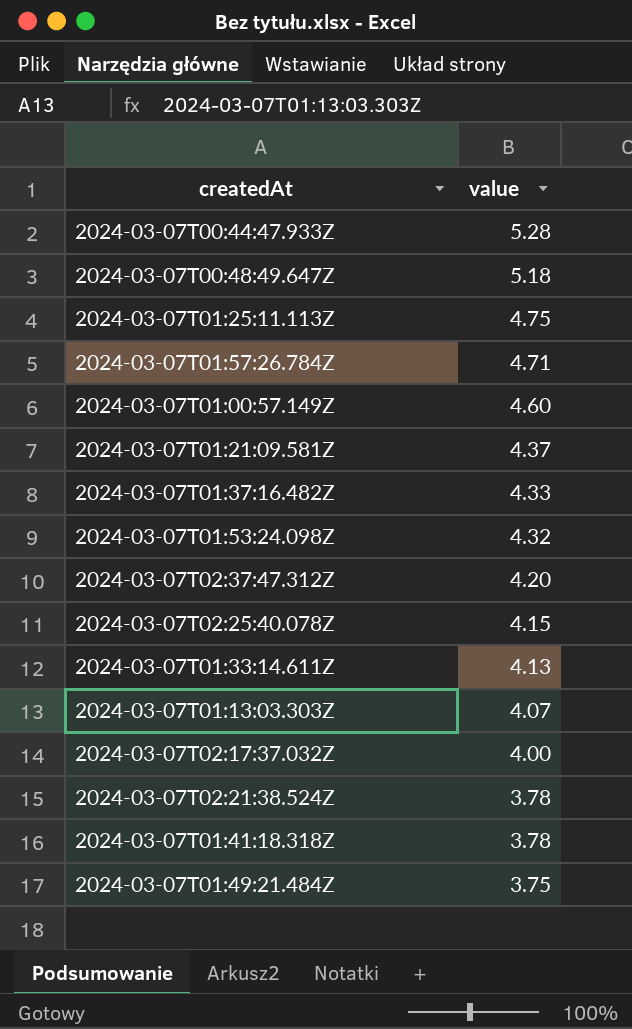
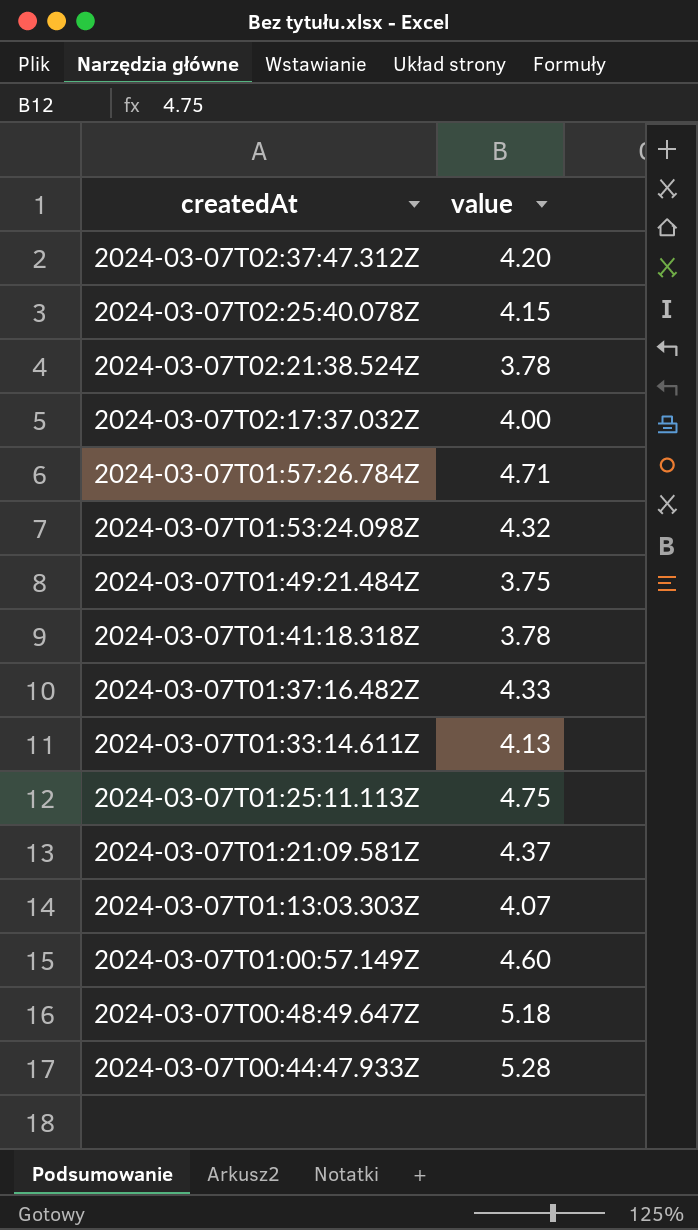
row order: value descending -> createdAt descending

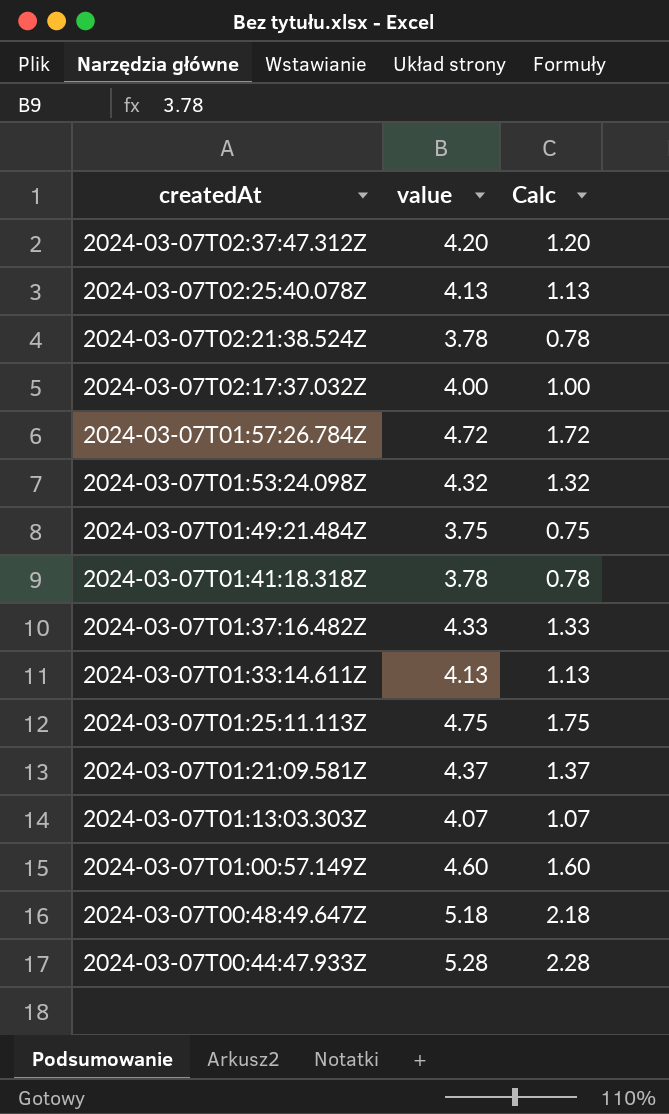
column Calc | formula: none -> [value] - 3
2024-03-07T02:25:40.078Z | value: 4.15 -> 4.13
2024-03-07T01:57:26.784Z | value: 4.71 -> 4.72

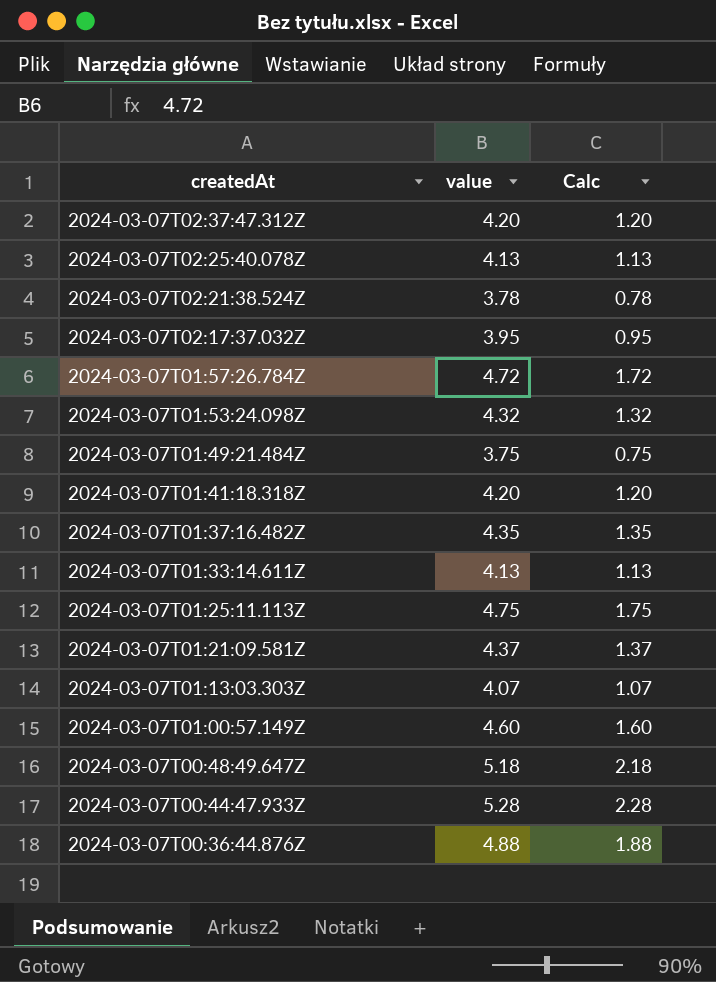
2024-03-07T02:17:37.032Z | value: 4.00 -> 3.95
2024-03-07T02:17:37.032Z | Calc: 1.00 -> 0.95
2024-03-07T01:41:18.318Z | value: 3.78 -> 4.20
2024-03-07T01:41:18.318Z | Calc: 0.78 -> 1.20
2024-03-07T01:37:16.482Z | value: 4.33 -> 4.35
2024-03-07T01:37:16.482Z | Calc: 1.33 -> 1.35
row 2024-03-07T00:36:44.876Z: none -> 4.88 | 1.88

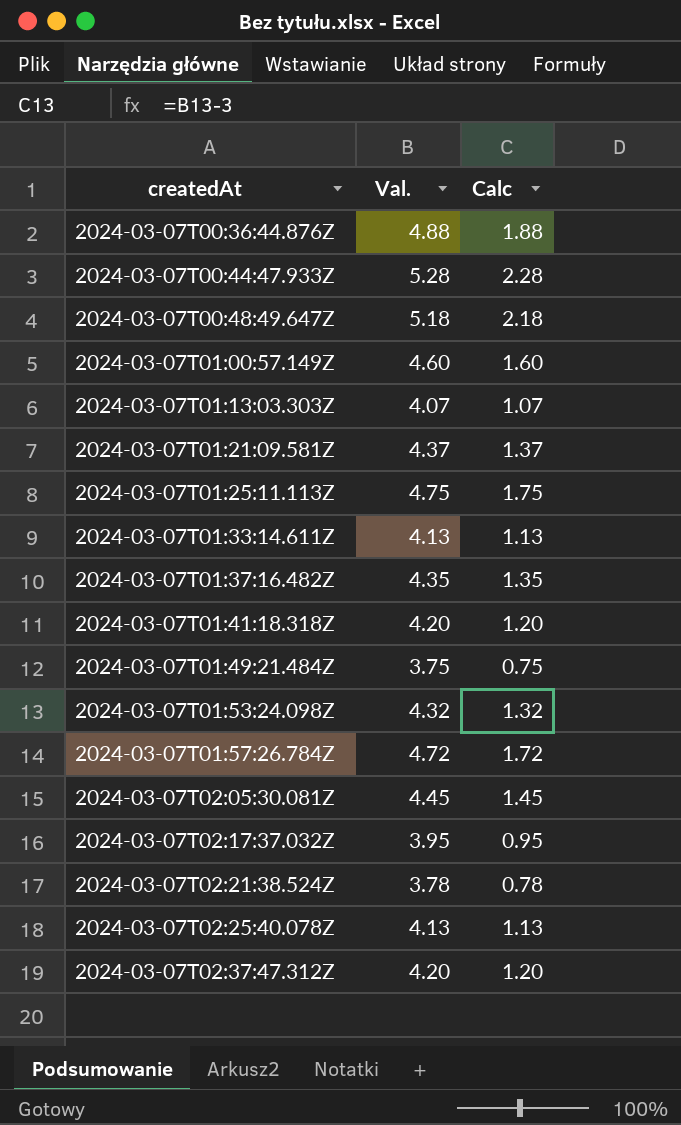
row order: createdAt descending -> createdAt ascending
column name: value -> Val.
row 2024-03-07T02:05:30.081Z: none -> 4.45 | 1.45

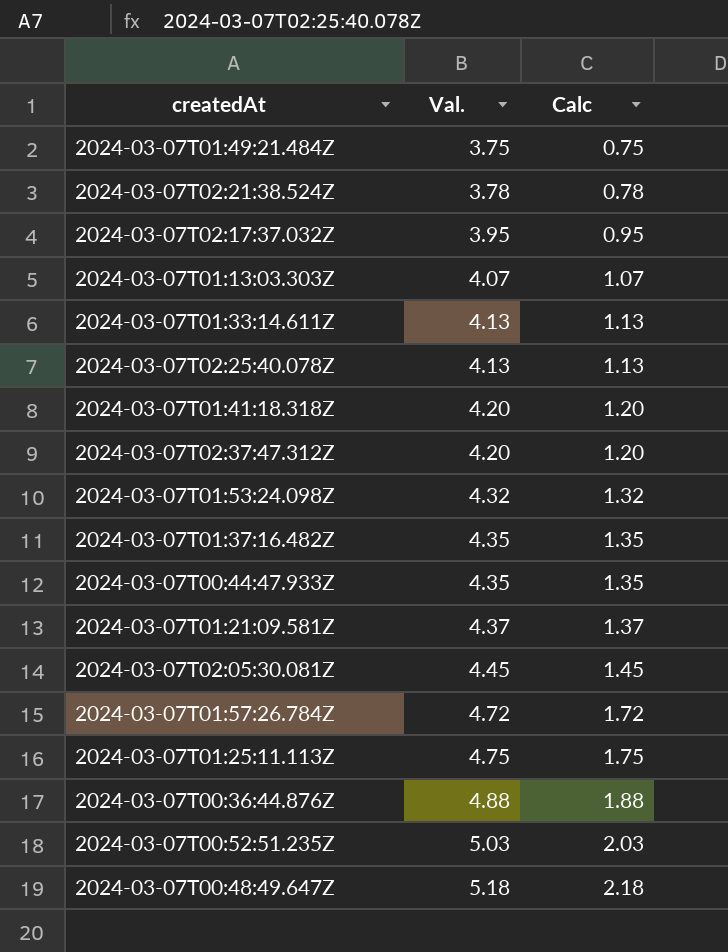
row order: createdAt ascending -> Val. ascending
row 2024-03-07T01:00:57.149Z: 4.60 | 1.60 -> none
2024-03-07T00:44:47.933Z | Val.: 5.28 -> 4.35
2024-03-07T00:44:47.933Z | Calc: 2.28 -> 1.35
row 2024-03-07T00:52:51.235Z: none -> 5.03 | 2.03

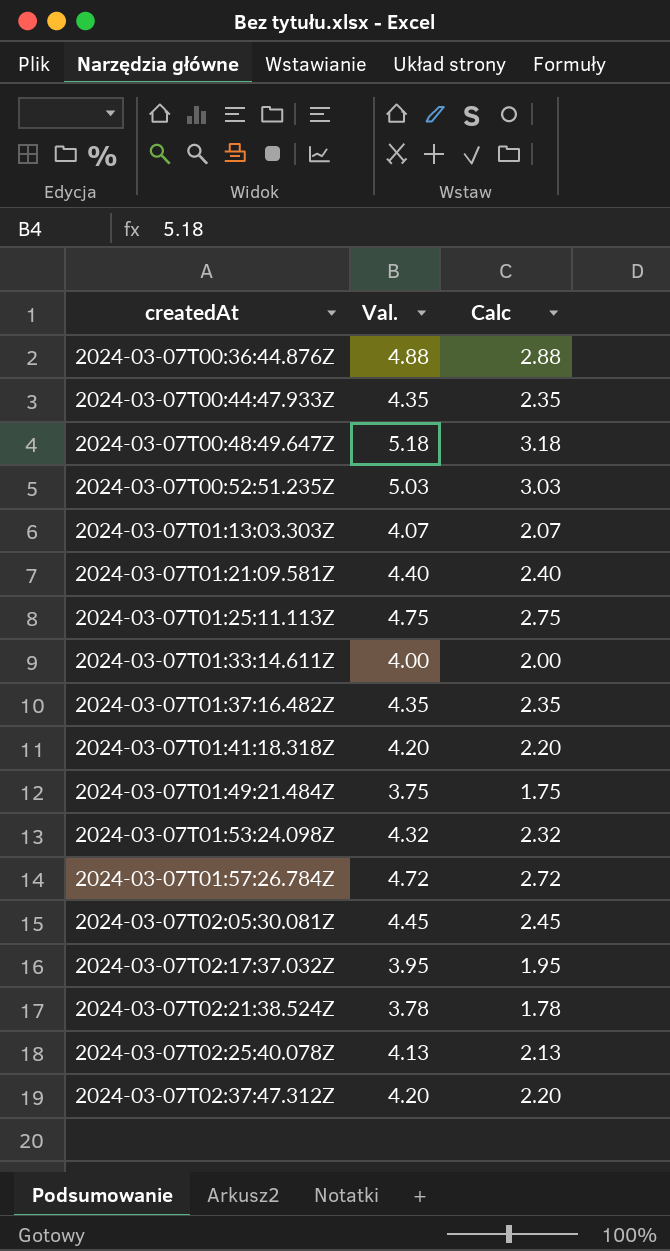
row order: Val. ascending -> createdAt ascending
column Calc | formula: [Val.] - 3 -> [Val.] - 2
2024-03-07T01:21:09.581Z | Val.: 4.37 -> 4.40
2024-03-07T01:33:14.611Z | Val.: 4.13 -> 4.00

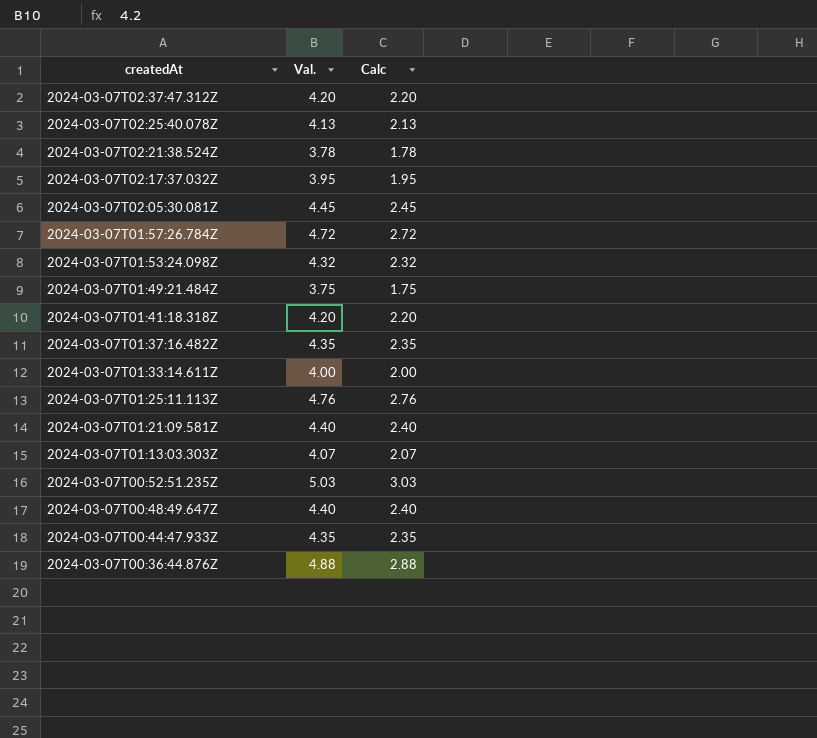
row order: createdAt ascending -> createdAt descending
2024-03-07T01:25:11.113Z | Val.: 4.75 -> 4.76
2024-03-07T01:25:11.113Z | Calc: 2.75 -> 2.76
2024-03-07T00:48:49.647Z | Val.: 5.18 -> 4.40
2024-03-07T00:48:49.647Z | Calc: 3.18 -> 2.40

